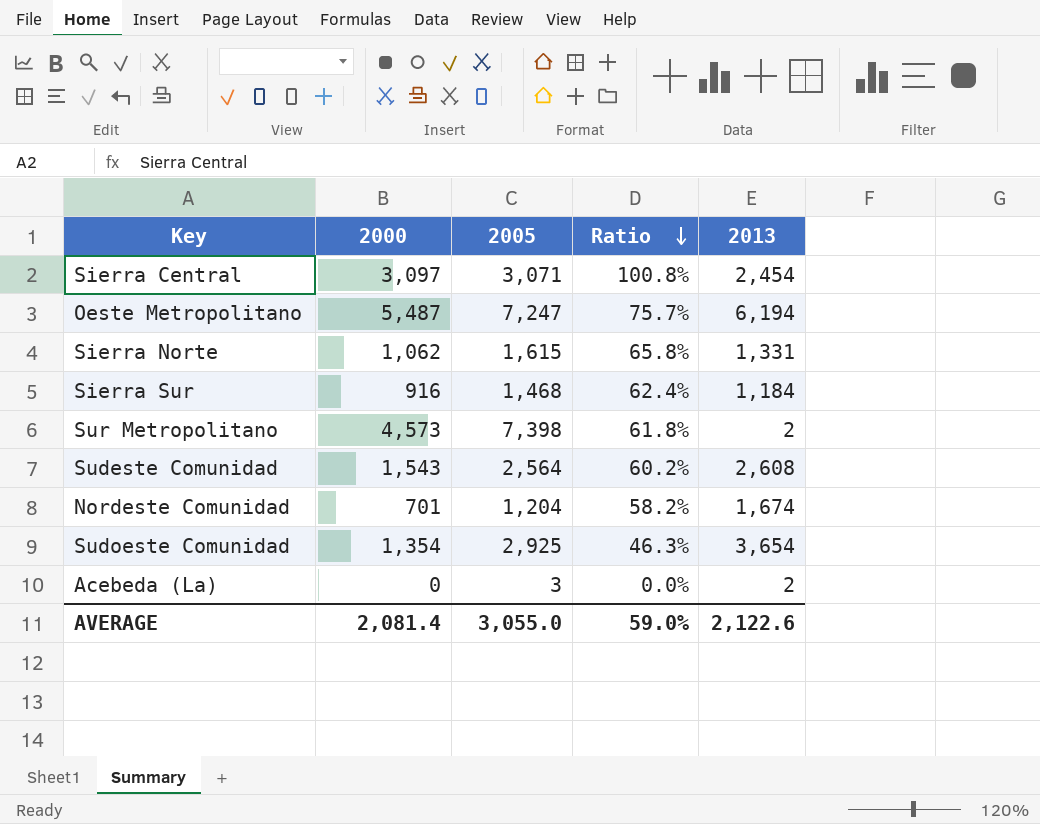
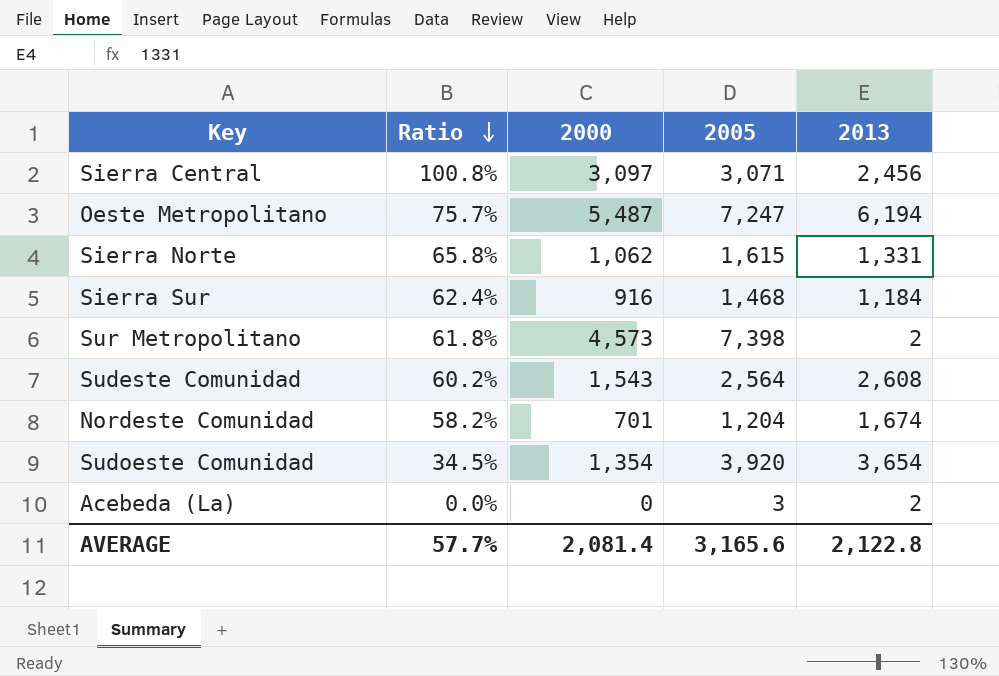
column Ratio | position: 4 -> 2
Sierra Central | 2013: 2,454 -> 2,456
Sudoeste Comunidad | Ratio: 46.3% -> 34.5%
Sudoeste Comunidad | 2005: 2,925 -> 3,920
AVERAGE | Ratio: 59.0% -> 57.7%
AVERAGE | 2005: 3,055.0 -> 3,165.6
AVERAGE | 2013: 2,122.6 -> 2,122.8

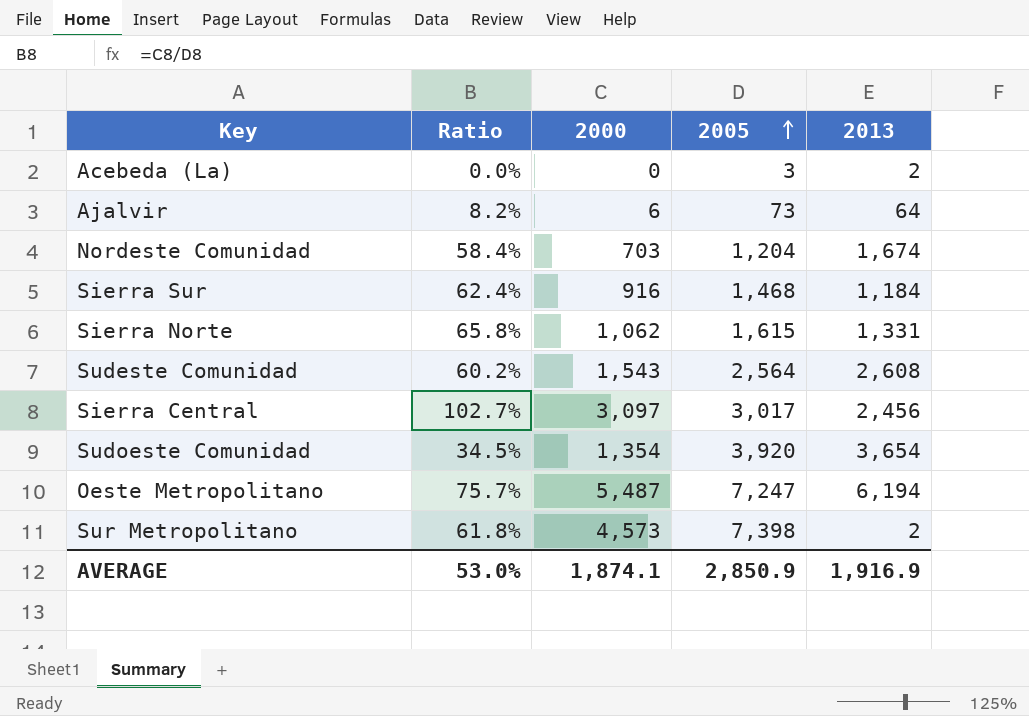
row order: Ratio descending -> 2005 ascending
row Ajalvir: none -> 8.2% | 6 | 73 | 64
Nordeste Comunidad | Ratio: 58.2% -> 58.4%
Nordeste Comunidad | 2000: 701 -> 703
Sierra Central | Ratio: 100.8% -> 102.7%
Sierra Central | 2005: 3,071 -> 3,017
AVERAGE | Ratio: 57.7% -> 53.0%
AVERAGE | 2000: 2,081.4 -> 1,874.1
AVERAGE | 2005: 3,165.6 -> 2,850.9
AVERAGE | 2013: 2,122.8 -> 1,916.9

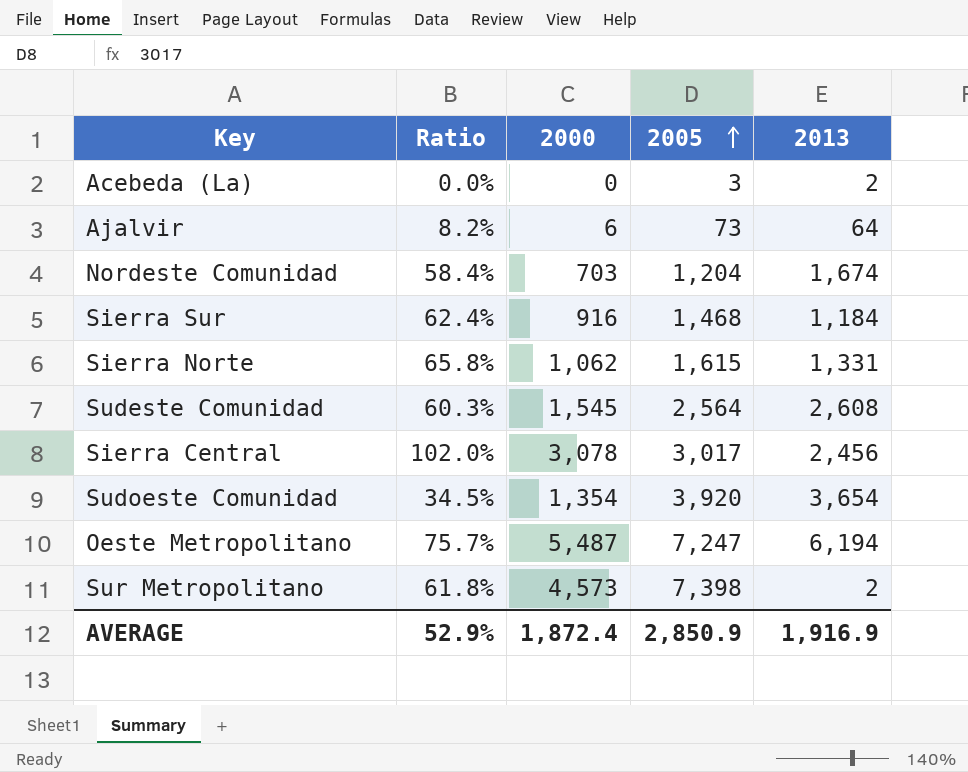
Sudeste Comunidad | Ratio: 60.2% -> 60.3%
Sudeste Comunidad | 2000: 1,543 -> 1,545
Sierra Central | Ratio: 102.7% -> 102.0%
Sierra Central | 2000: 3,097 -> 3,078
AVERAGE | Ratio: 53.0% -> 52.9%
AVERAGE | 2000: 1,874.1 -> 1,872.4

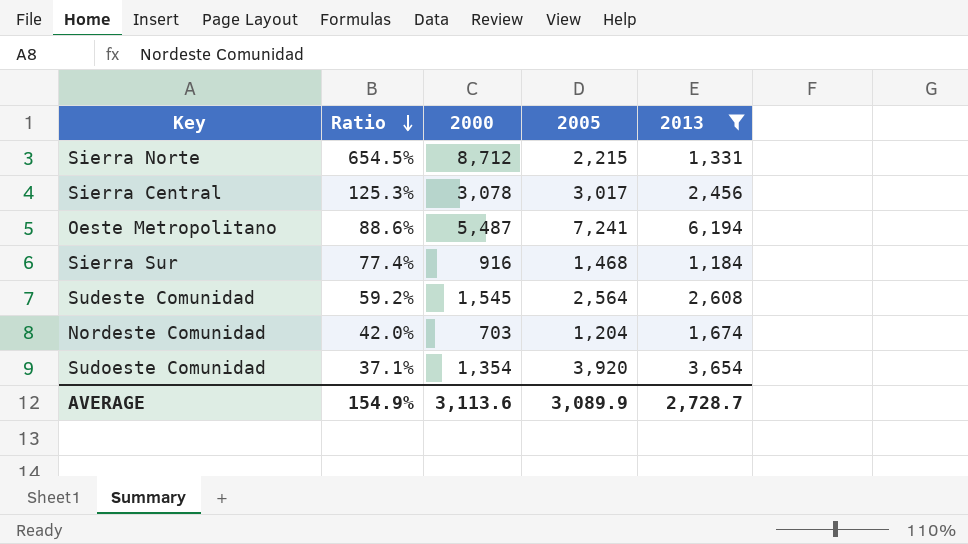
filter: none -> 2013 >= 1,184
row order: 2005 ascending -> Ratio descending
column Ratio | formula: [2000] / [2005] -> [2000] / [2013]
Sierra Norte | 2000: 1,062 -> 8,712
Sierra Norte | 2005: 1,615 -> 2,215
Oeste Metropolitano | 2005: 7,247 -> 7,241
AVERAGE | Ratio: 52.9% -> 154.9%
AVERAGE | 2000: 1,872.4 -> 3,113.6
AVERAGE | 2005: 2,850.9 -> 3,089.9
AVERAGE | 2013: 1,916.9 -> 2,728.7

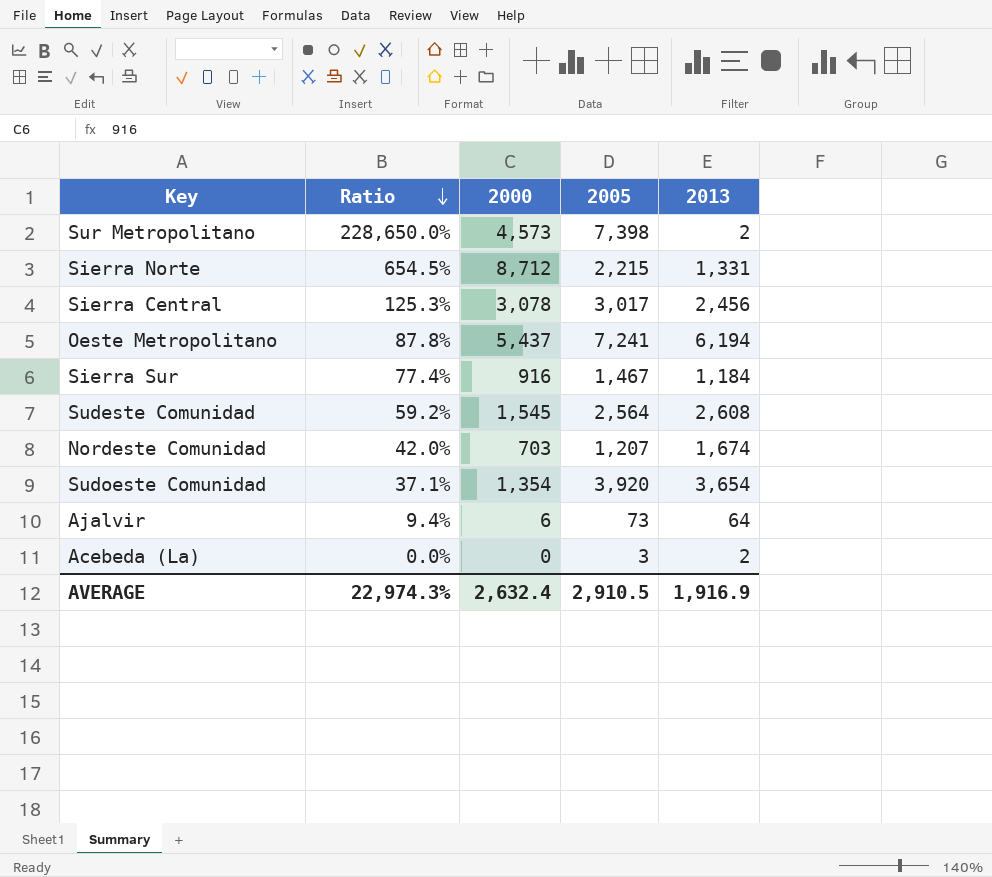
filter: 2013 >= 1,184 -> none
Oeste Metropolitano | Ratio: 88.6% -> 87.8%
Oeste Metropolitano | 2000: 5,487 -> 5,437
Sierra Sur | 2005: 1,468 -> 1,467
Nordeste Comunidad | 2005: 1,204 -> 1,207
AVERAGE | Ratio: 154.9% -> 22,974.3%
AVERAGE | 2000: 3,113.6 -> 2,632.4
AVERAGE | 2005: 3,089.9 -> 2,910.5
AVERAGE | 2013: 2,728.7 -> 1,916.9

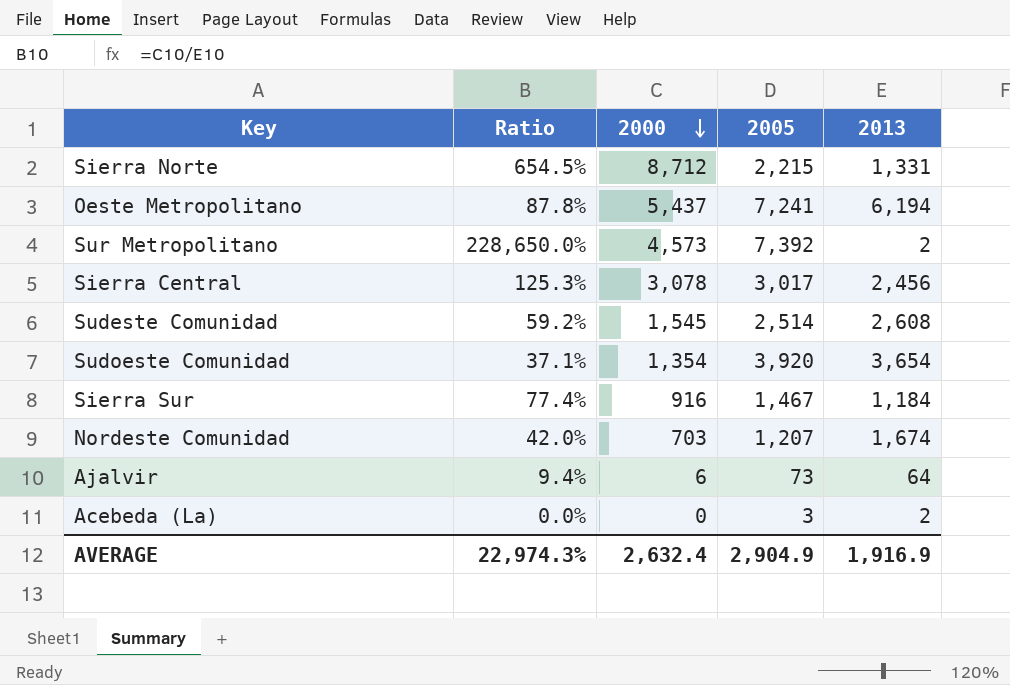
row order: Ratio descending -> 2000 descending
Sur Metropolitano | 2005: 7,398 -> 7,392
Sudeste Comunidad | 2005: 2,564 -> 2,514
AVERAGE | 2005: 2,910.5 -> 2,904.9

